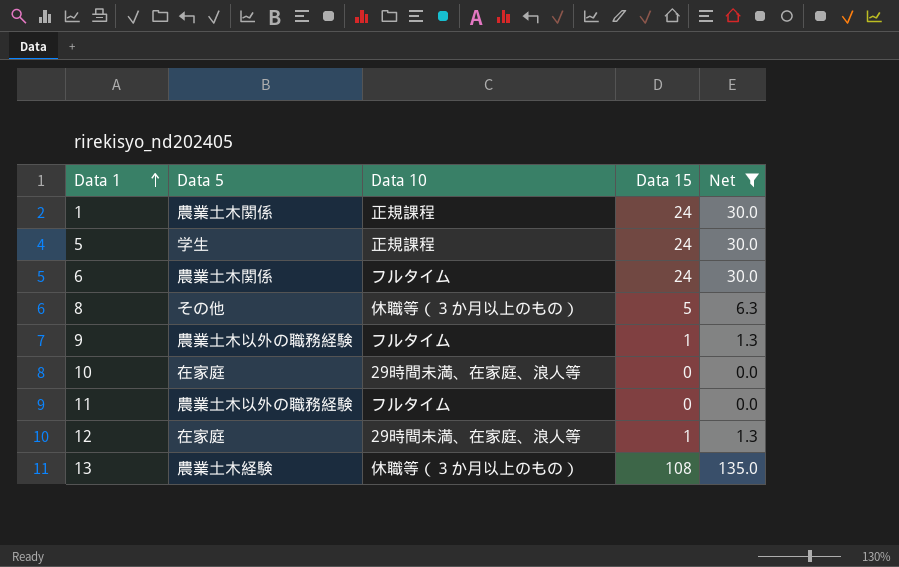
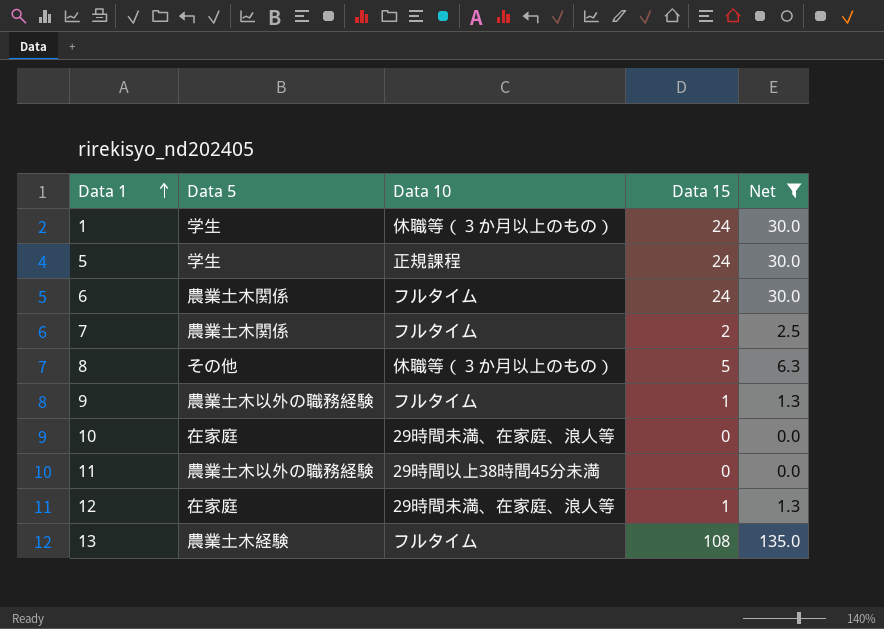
1 | Data 5: 農業土木関係 -> 学生
1 | Data 10: 正規課程 -> 休職等（３か月以上のもの）
row 7: none -> 農業土木関係 | フルタイム | 2 | 2.5
11 | Data 10: フルタイム -> 29時間以上38時間45分未満
13 | Data 10: 休職等（３か月以上のもの） -> フルタイム

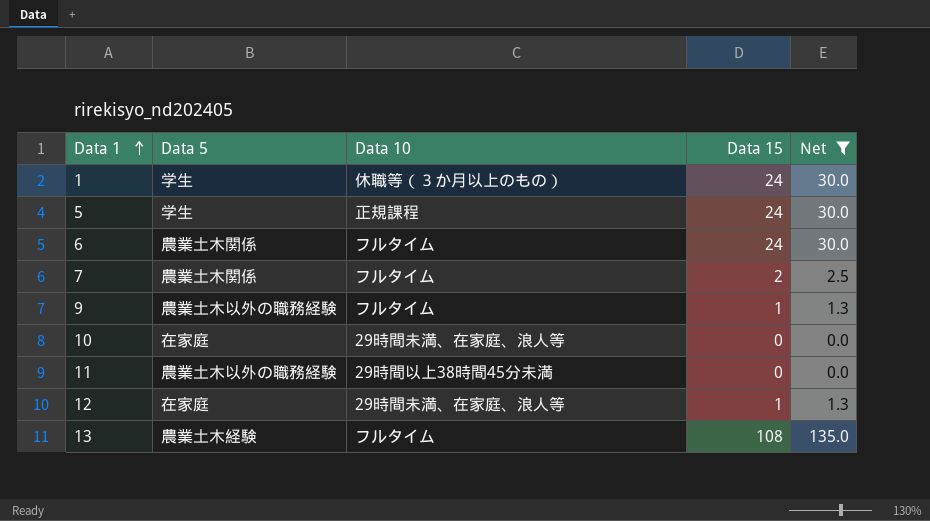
row 8: その他 | 休職等（３か月以上のもの） | 5 | 6.3 -> none

